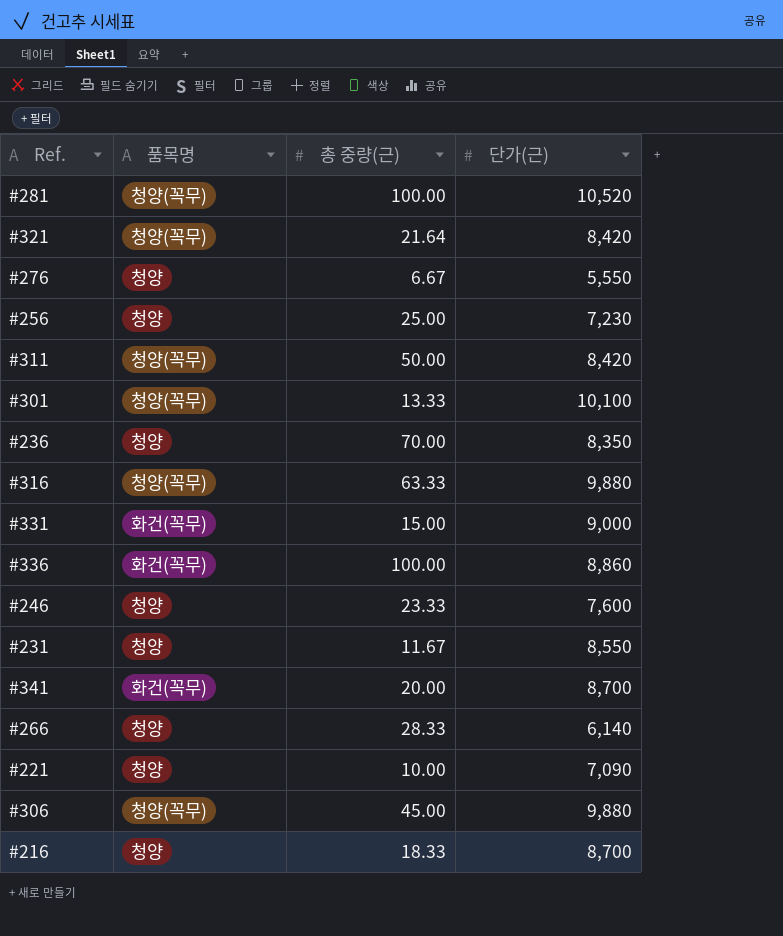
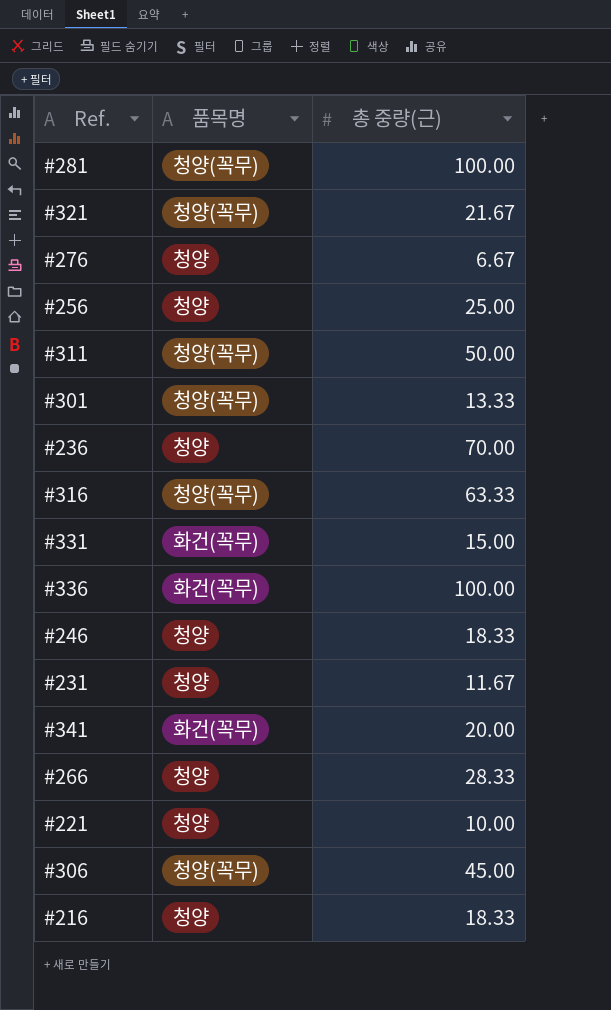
column 단가(근) | position: 4 -> none
#321 | 총 중량(근): 21.64 -> 21.67
#246 | 총 중량(근): 23.33 -> 18.33

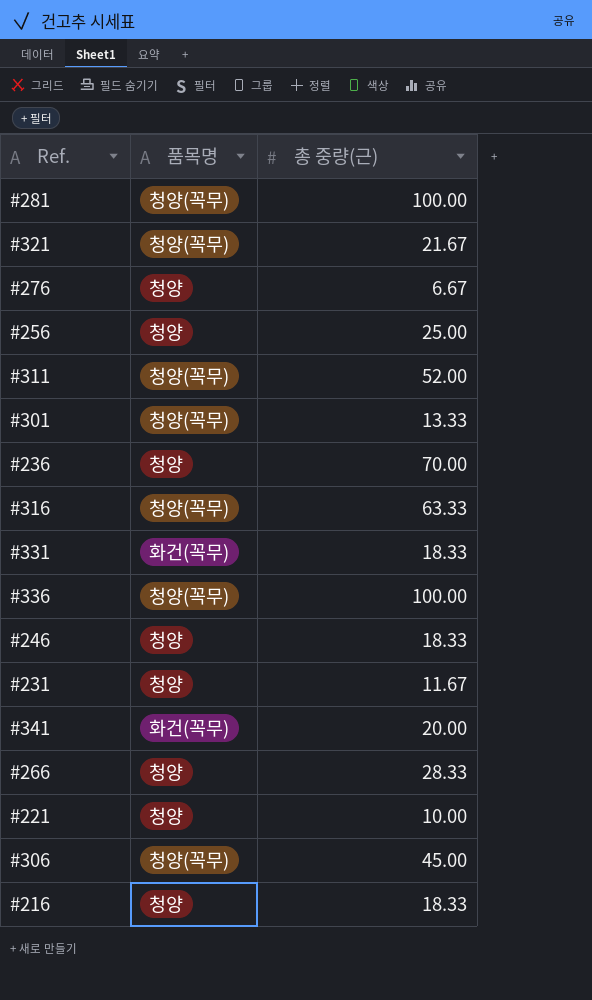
#311 | 총 중량(근): 50.00 -> 52.00
#331 | 총 중량(근): 15.00 -> 18.33
#336 | 품목명: 화건(꼭무) -> 청양(꼭무)

